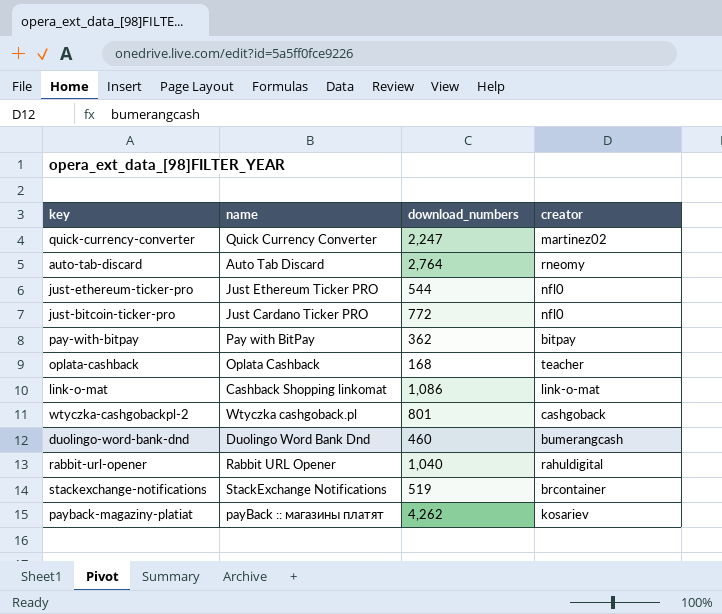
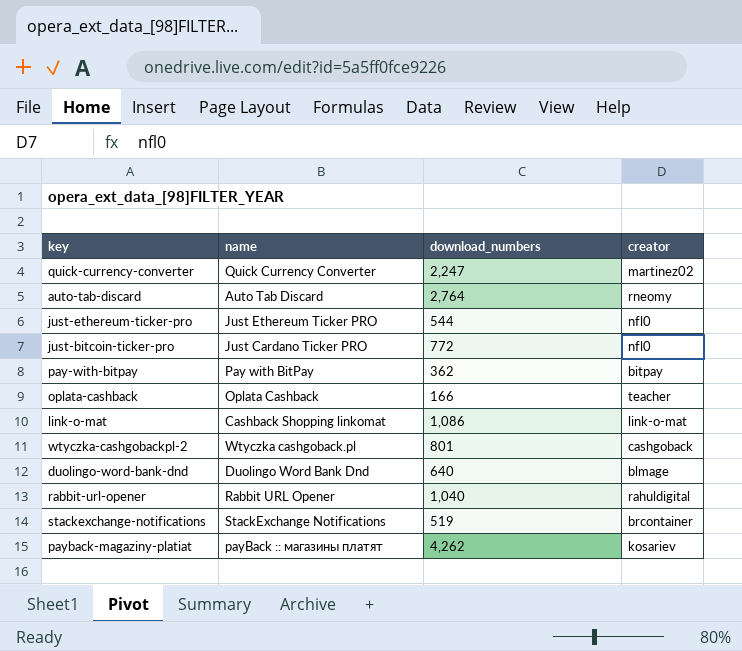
oplata-cashback | download_numbers: 168 -> 166
duolingo-word-bank-dnd | download_numbers: 460 -> 640
duolingo-word-bank-dnd | creator: bumerangcash -> blmage

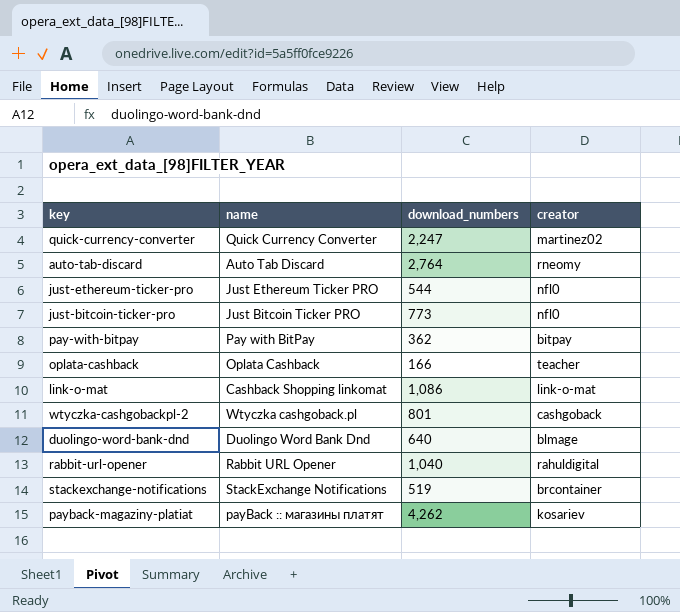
just-bitcoin-ticker-pro | name: Just Cardano Ticker PRO -> Just Bitcoin Ticker PRO
just-bitcoin-ticker-pro | download_numbers: 772 -> 773

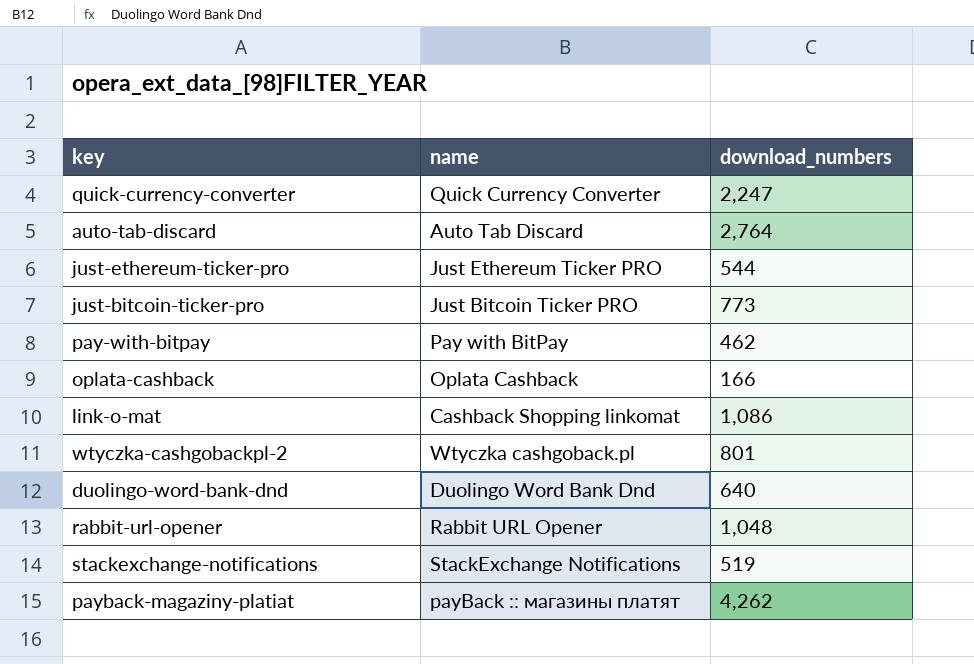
column creator | position: 4 -> none
pay-with-bitpay | download_numbers: 362 -> 462
rabbit-url-opener | download_numbers: 1,040 -> 1,048

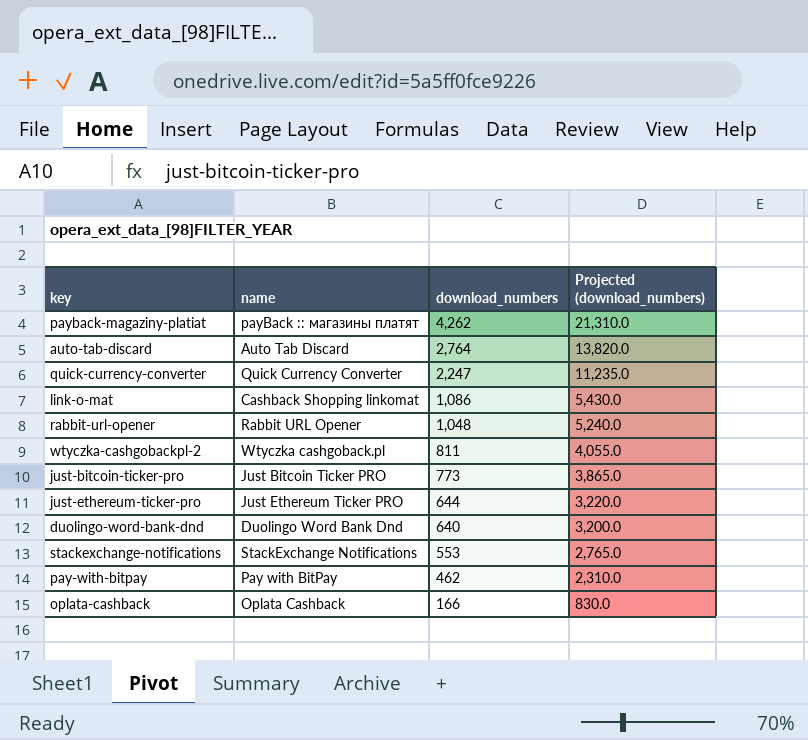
row order: none -> download_numbers descending
column Projected (download_numbers) | formula: none -> [download_numbers] * 5
wtyczka-cashgobackpl-2 | download_numbers: 801 -> 811
just-ethereum-ticker-pro | download_numbers: 544 -> 644
stackexchange-notifications | download_numbers: 519 -> 553

